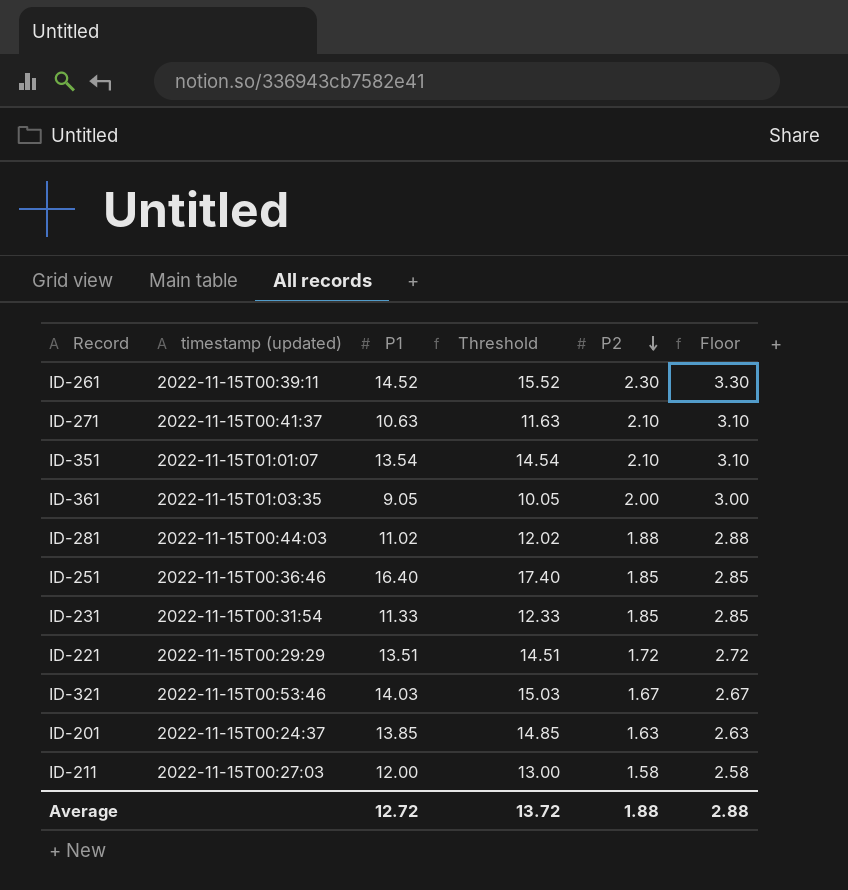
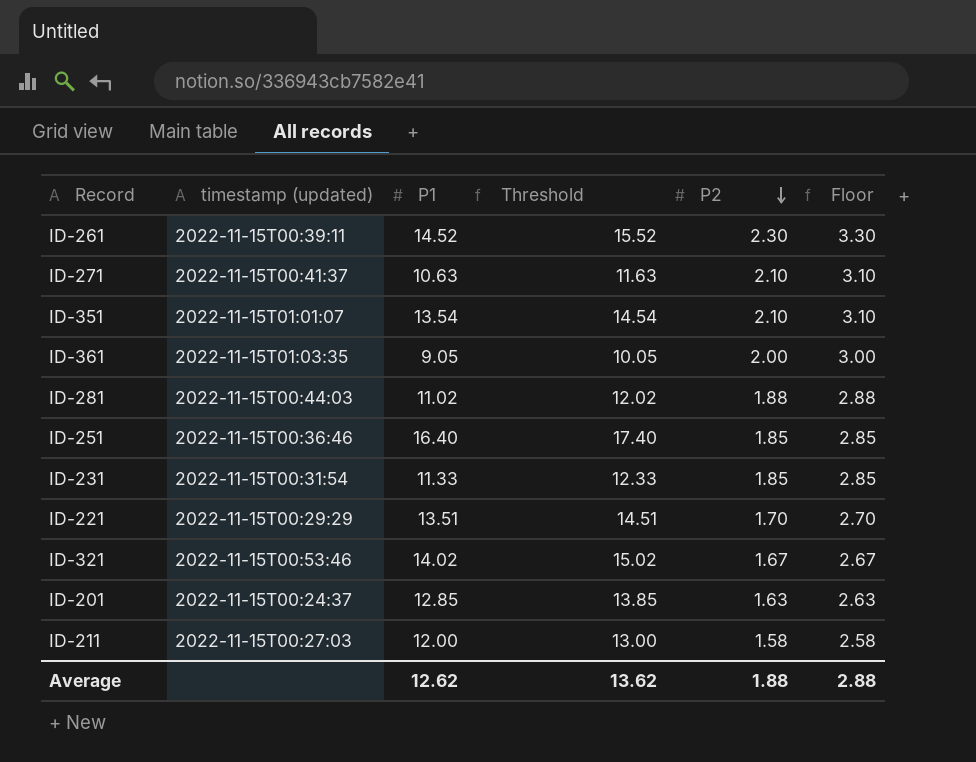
ID-221 | P2: 1.72 -> 1.70
ID-221 | Floor: 2.72 -> 2.70
ID-321 | P1: 14.03 -> 14.02
ID-321 | Threshold: 15.03 -> 15.02
ID-201 | P1: 13.85 -> 12.85
ID-201 | Threshold: 14.85 -> 13.85
Average | P1: 12.72 -> 12.62
Average | Threshold: 13.72 -> 13.62

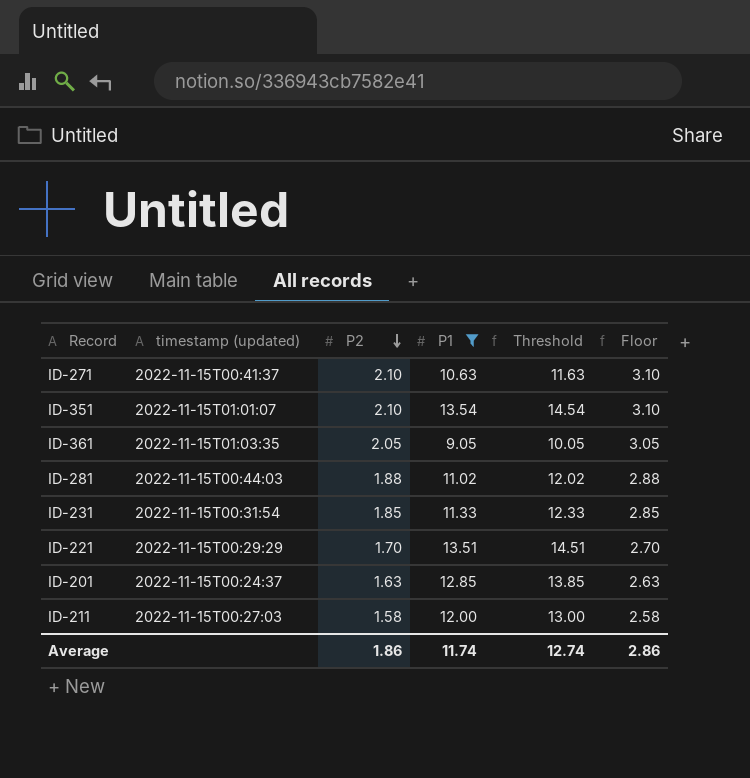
filter: none -> P1 <= 13.54
column P2 | position: 5 -> 3
ID-361 | P2: 2.00 -> 2.05
ID-361 | Floor: 3.00 -> 3.05
Average | P2: 1.88 -> 1.86
Average | P1: 12.62 -> 11.74
Average | Threshold: 13.62 -> 12.74
Average | Floor: 2.88 -> 2.86

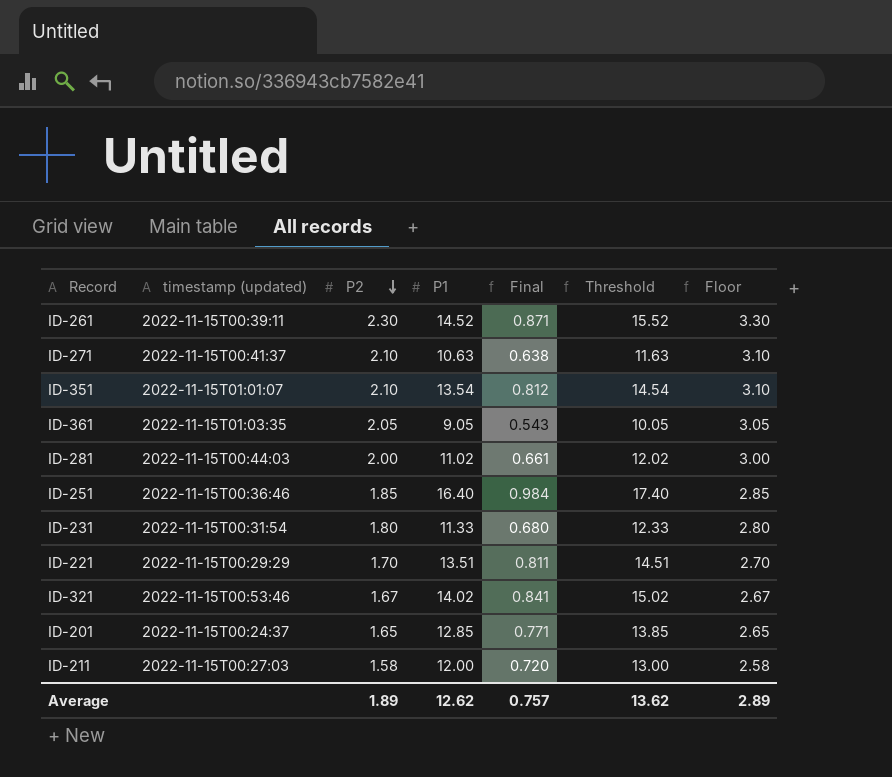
filter: P1 <= 13.54 -> none
column Final | formula: none -> [P1] * 0.06
ID-281 | P2: 1.88 -> 2.00
ID-281 | Floor: 2.88 -> 3.00
ID-231 | P2: 1.85 -> 1.80
ID-231 | Floor: 2.85 -> 2.80
ID-201 | P2: 1.63 -> 1.65
ID-201 | Floor: 2.63 -> 2.65
Average | P2: 1.86 -> 1.89
Average | P1: 11.74 -> 12.62
Average | Threshold: 12.74 -> 13.62
Average | Floor: 2.86 -> 2.89

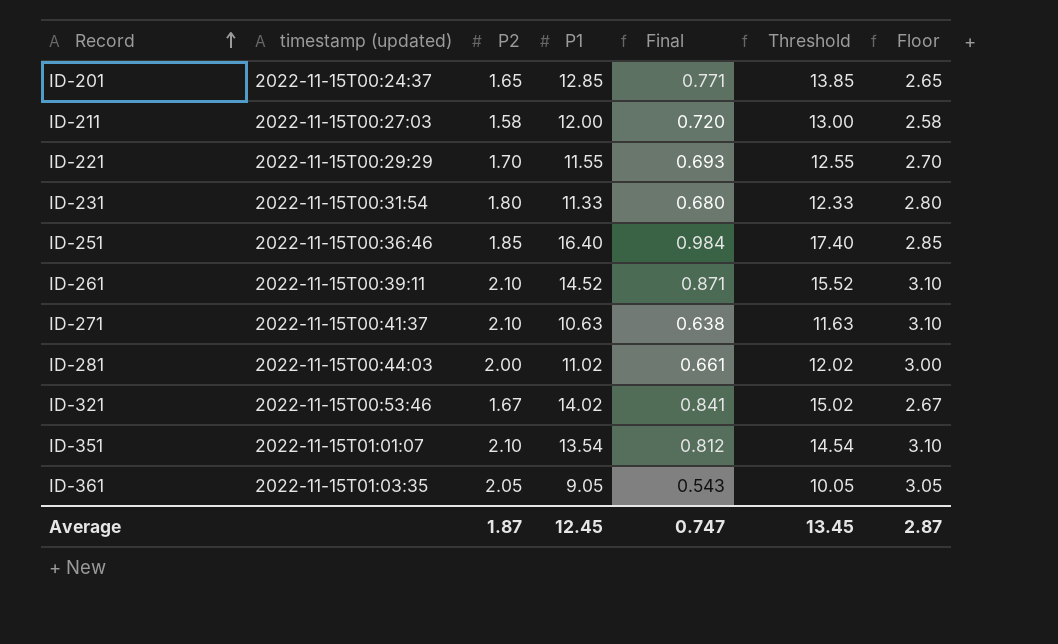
row order: P2 descending -> Record ascending
ID-221 | P1: 13.51 -> 11.55
ID-221 | Final: 0.811 -> 0.693
ID-221 | Threshold: 14.51 -> 12.55
ID-261 | P2: 2.30 -> 2.10
ID-261 | Floor: 3.30 -> 3.10
Average | P2: 1.89 -> 1.87
Average | P1: 12.62 -> 12.45
Average | Final: 0.757 -> 0.747
Average | Threshold: 13.62 -> 13.45
Average | Floor: 2.89 -> 2.87

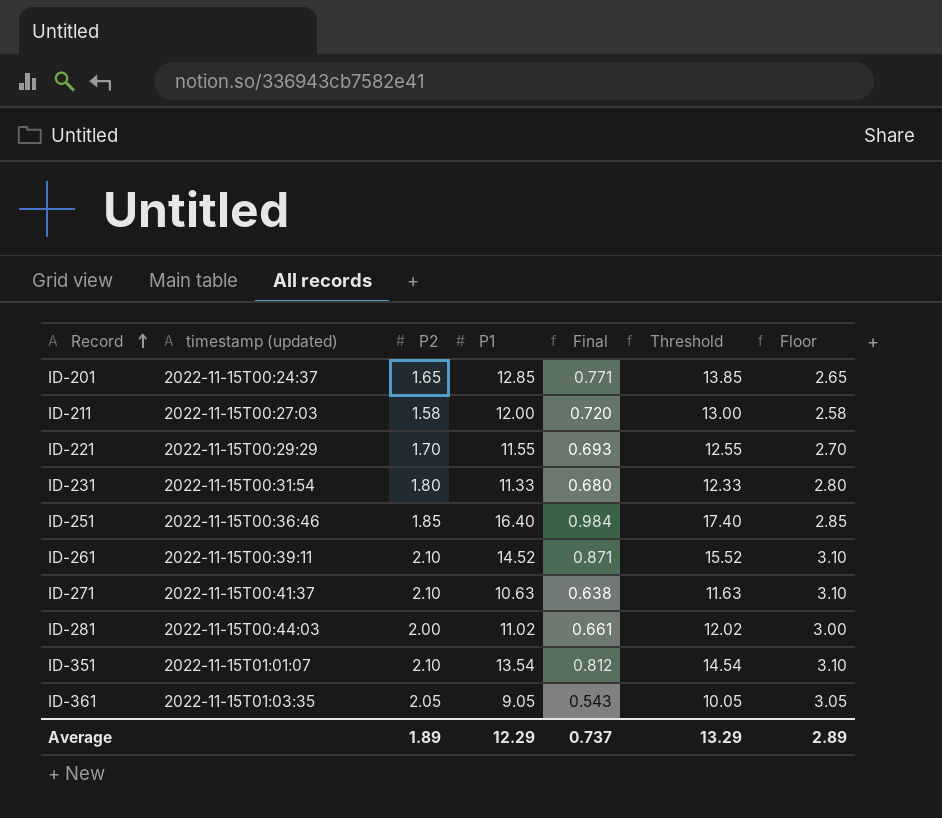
row ID-321: 2022-11-15T00:53:46 | 1.67 | 14.02 | 0.841 | 15.02 | 2.67 -> none
Average | P2: 1.87 -> 1.89
Average | P1: 12.45 -> 12.29
Average | Final: 0.747 -> 0.737
Average | Threshold: 13.45 -> 13.29
Average | Floor: 2.87 -> 2.89

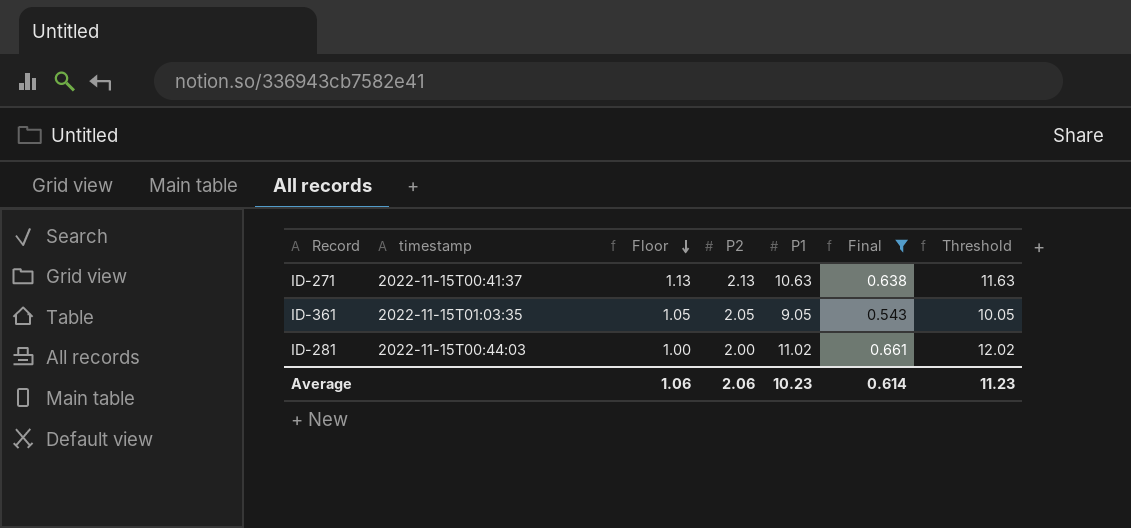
filter: none -> Final <= 0.661
row order: Record ascending -> Floor descending
column name: timestamp (updated) -> timestamp
column Floor | formula: [P2] + 1 -> [P2] - 1
column Floor | position: 7 -> 3
ID-271 | P2: 2.10 -> 2.13
Average | Floor: 2.89 -> 1.06
Average | P2: 1.89 -> 2.06
Average | P1: 12.29 -> 10.23
Average | Final: 0.737 -> 0.614
Average | Threshold: 13.29 -> 11.23

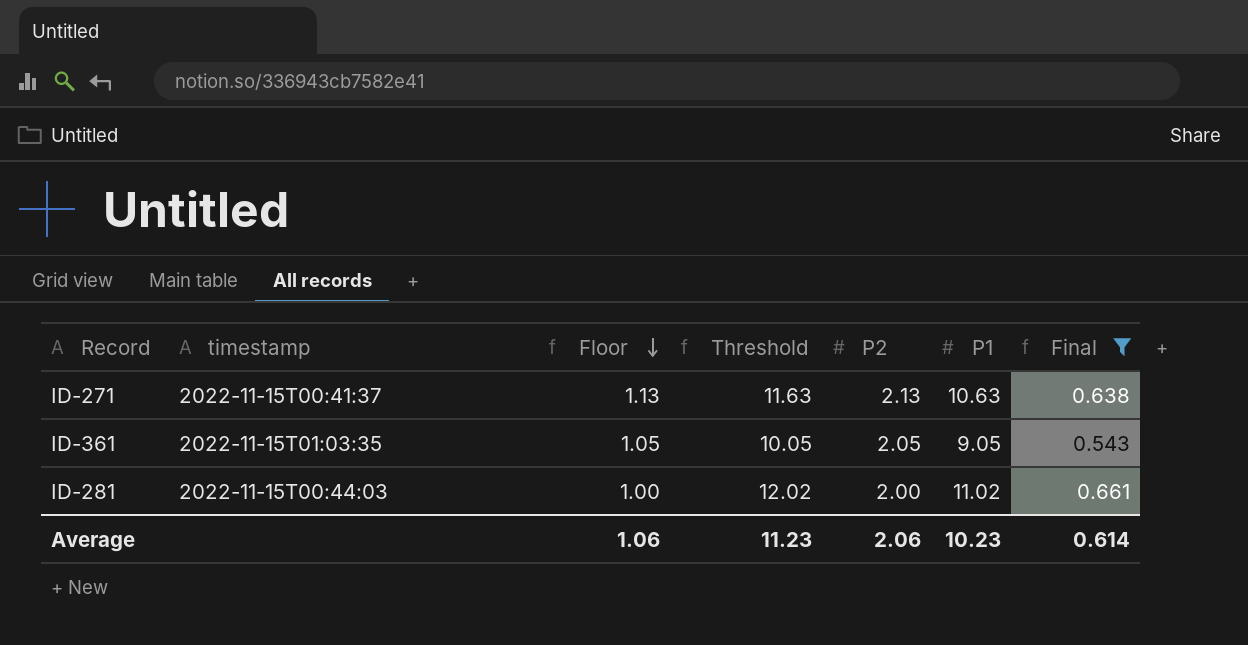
column Threshold | position: 7 -> 4

